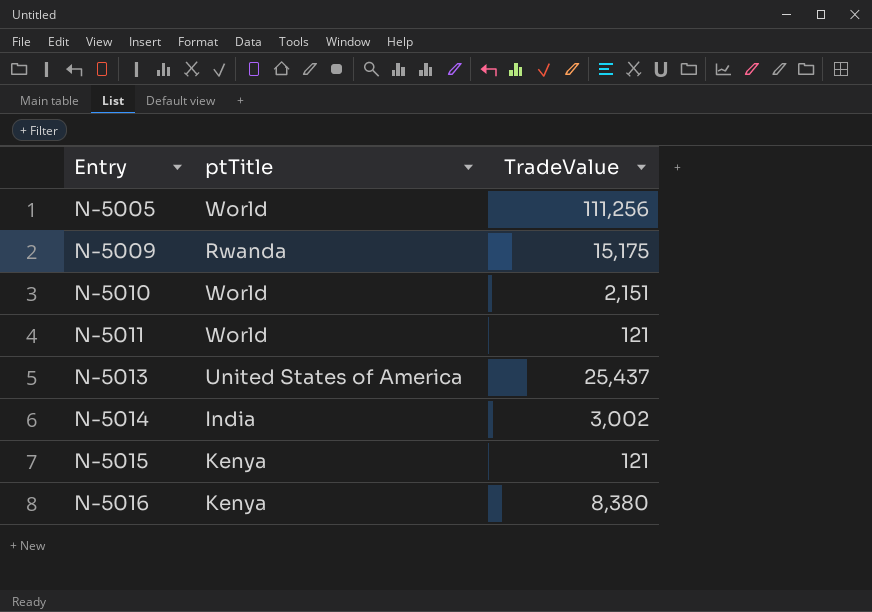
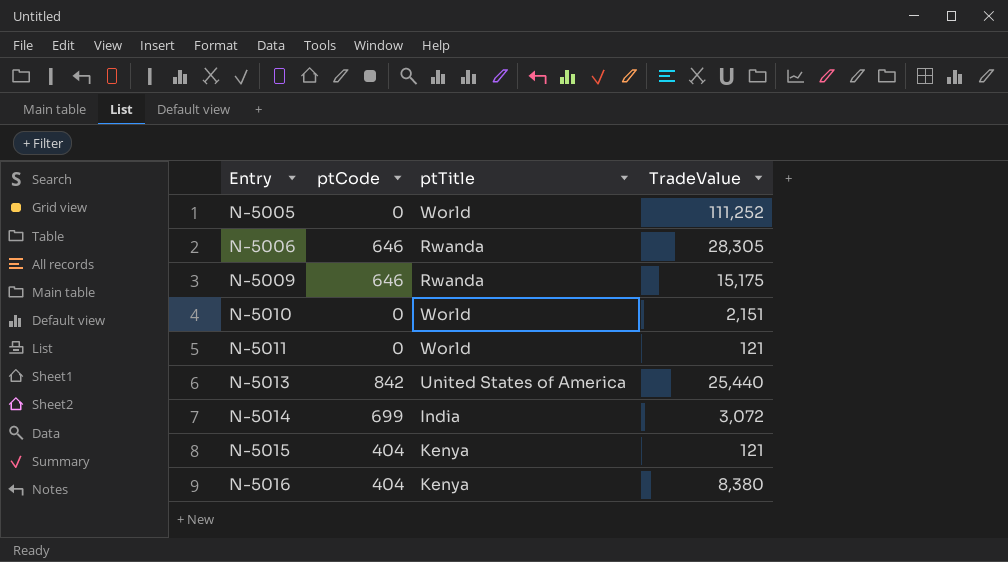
column ptCode | position: none -> 2
N-5005 | TradeValue: 111,256 -> 111,252
row N-5006: none -> 646 | Rwanda | 28,305
N-5013 | TradeValue: 25,437 -> 25,440
N-5014 | TradeValue: 3,002 -> 3,072

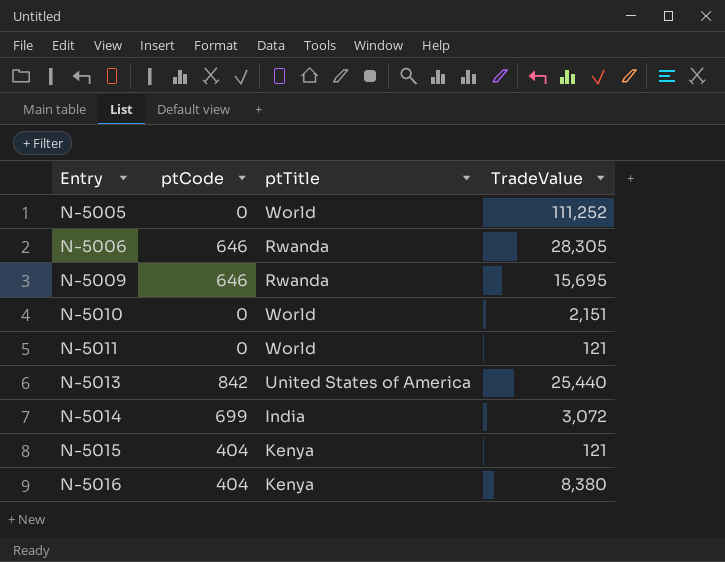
N-5009 | TradeValue: 15,175 -> 15,695

